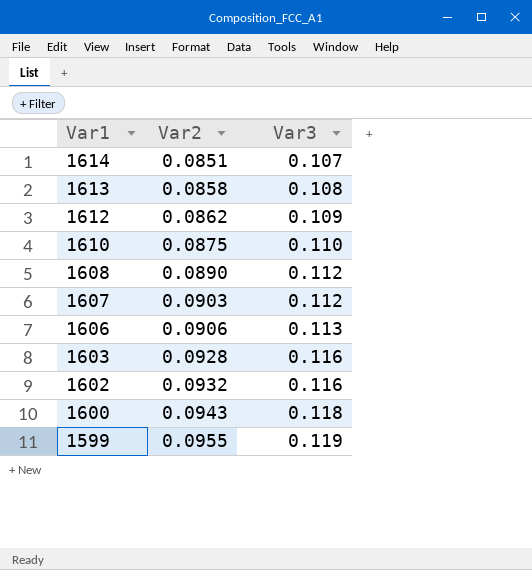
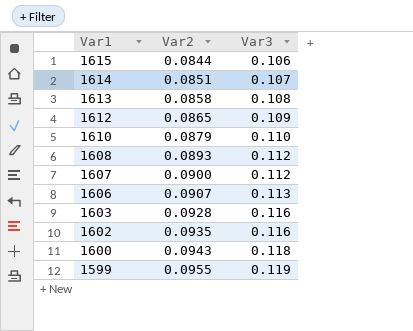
row 1615: none -> 0.0844 | 0.106
1612 | Var2: 0.0862 -> 0.0865
1610 | Var2: 0.0875 -> 0.0879
1608 | Var2: 0.0890 -> 0.0893
1607 | Var2: 0.0903 -> 0.0900
1606 | Var2: 0.0906 -> 0.0907
1602 | Var2: 0.0932 -> 0.0935

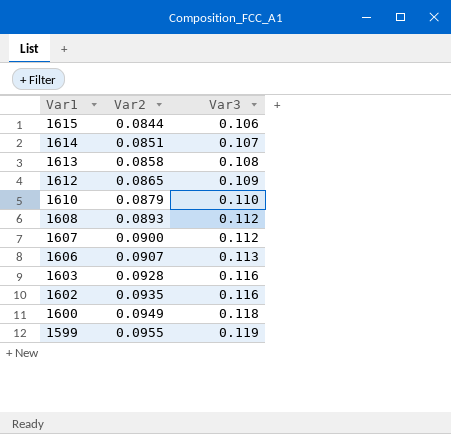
1600 | Var2: 0.0943 -> 0.0949

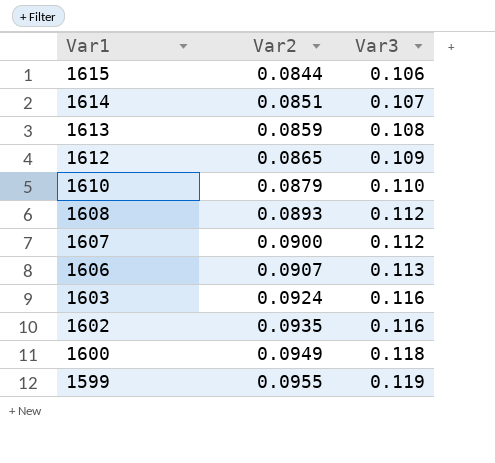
1613 | Var2: 0.0858 -> 0.0859
1603 | Var2: 0.0928 -> 0.0924

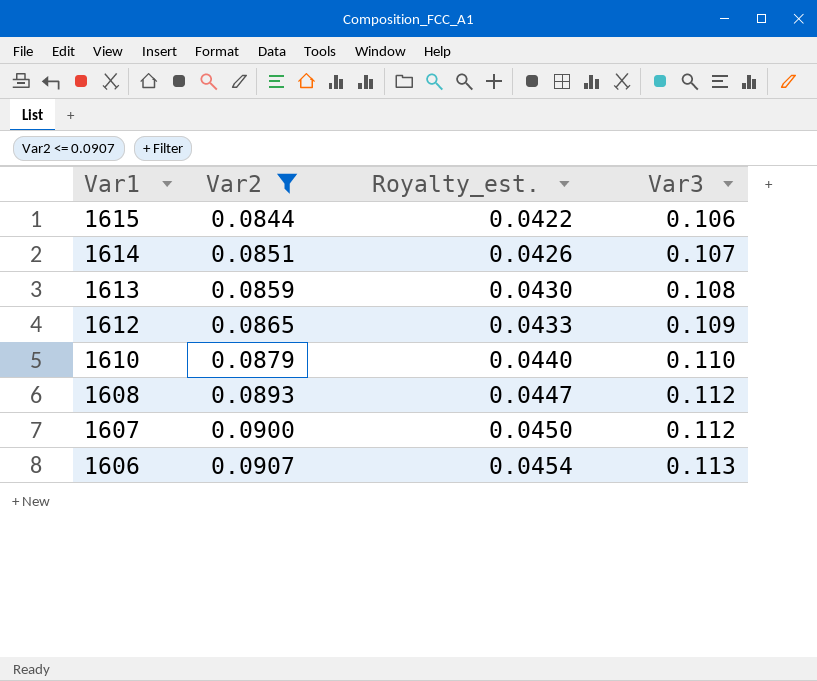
filter: none -> Var2 <= 0.0907
column Royalty_est. | formula: none -> [Var2] * 0.5

